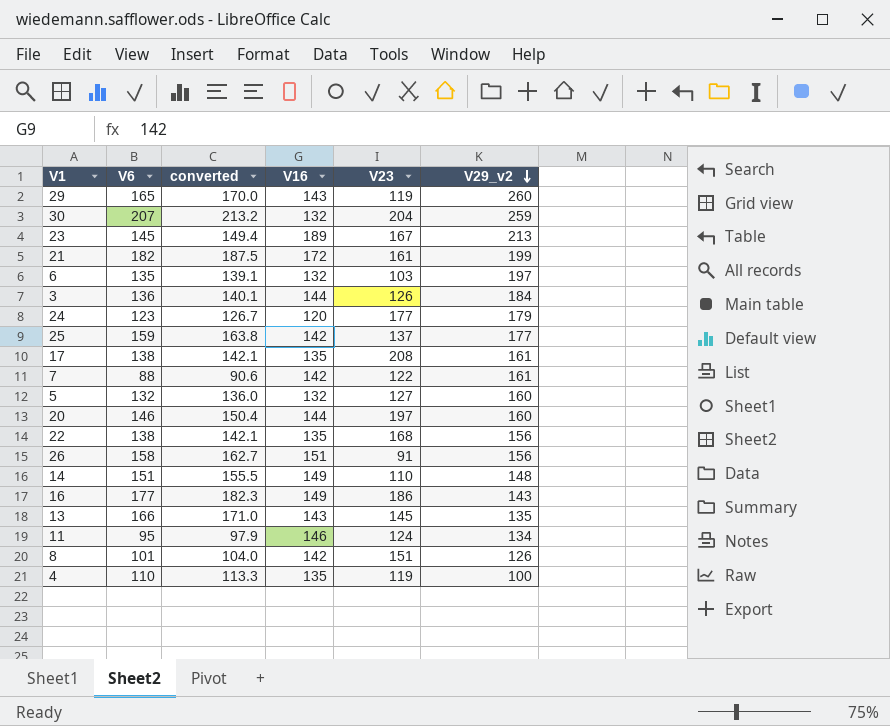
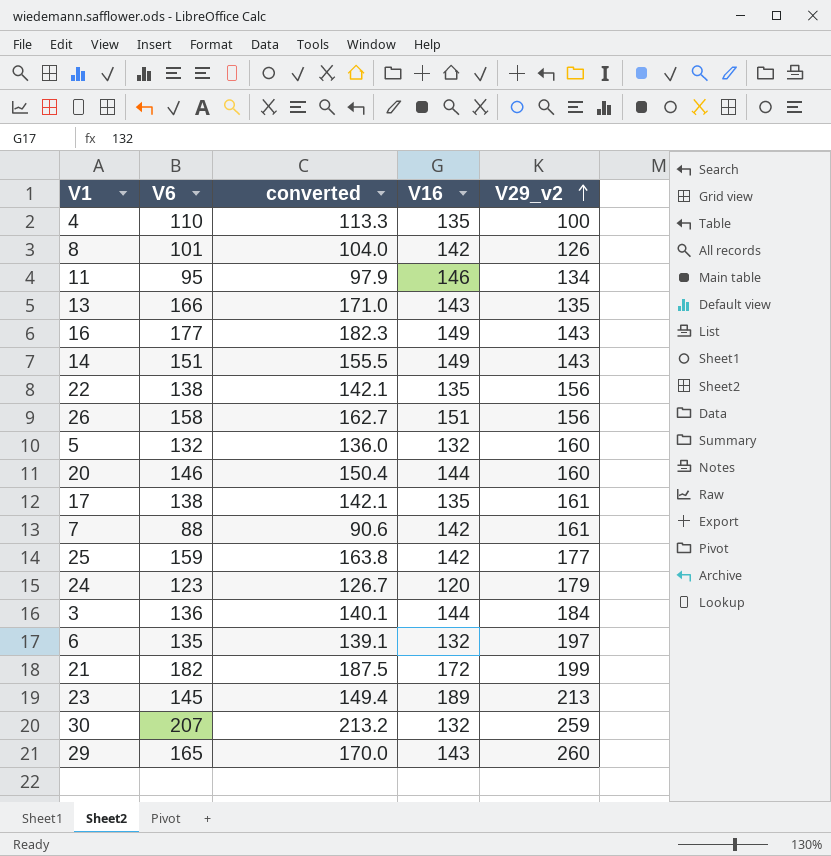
row order: V29_v2 descending -> V29_v2 ascending
column V23 | position: 5 -> none
14 | V29_v2: 148 -> 143

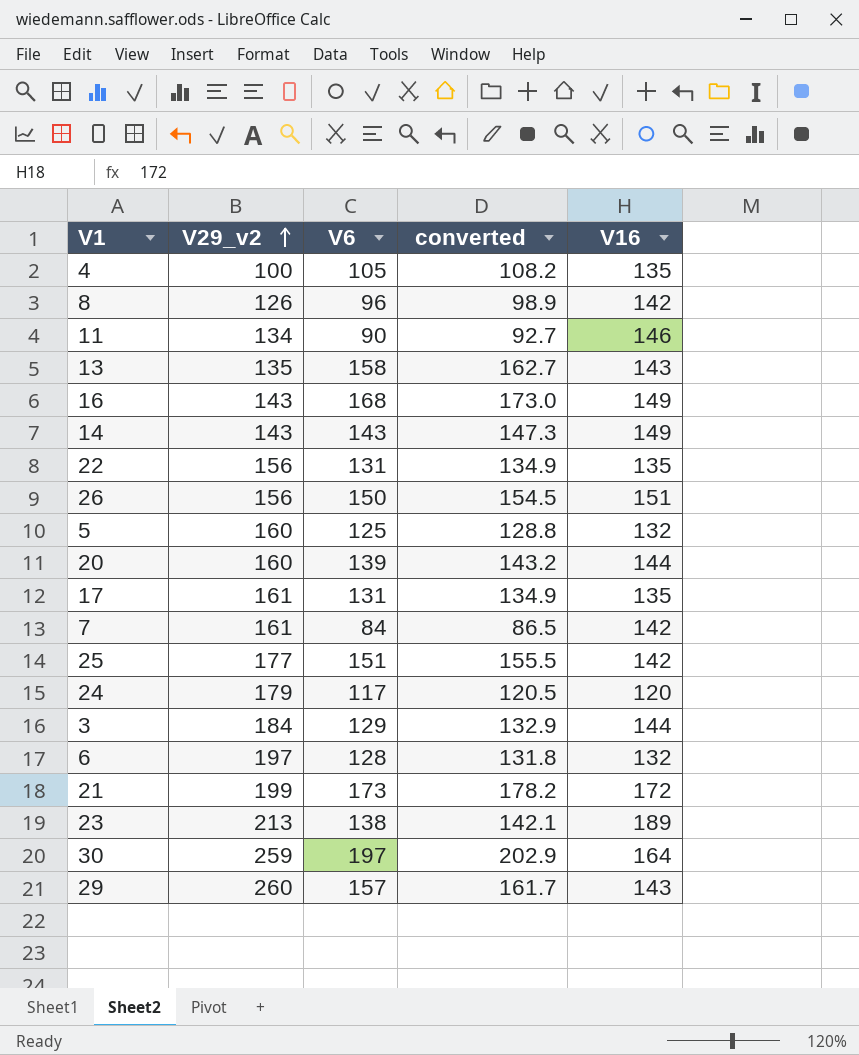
column V29_v2 | position: 5 -> 2
4 | V6: 110 -> 105
4 | converted: 113.3 -> 108.2
8 | V6: 101 -> 96
8 | converted: 104.0 -> 98.9
11 | V6: 95 -> 90
11 | converted: 97.9 -> 92.7
13 | V6: 166 -> 158
13 | converted: 171.0 -> 162.7
16 | V6: 177 -> 168
16 | converted: 182.3 -> 173.0
14 | V6: 151 -> 143
14 | converted: 155.5 -> 147.3
22 | V6: 138 -> 131
22 | converted: 142.1 -> 134.9
26 | V6: 158 -> 150
26 | converted: 162.7 -> 154.5
5 | V6: 132 -> 125
5 | converted: 136.0 -> 128.8
20 | V6: 146 -> 139
20 | converted: 150.4 -> 143.2
17 | V6: 138 -> 131
17 | converted: 142.1 -> 134.9
7 | V6: 88 -> 84
7 | converted: 90.6 -> 86.5
25 | V6: 159 -> 151
25 | converted: 163.8 -> 155.5
24 | V6: 123 -> 117
24 | converted: 126.7 -> 120.5
3 | V6: 136 -> 129
3 | converted: 140.1 -> 132.9
6 | V6: 135 -> 128
6 | converted: 139.1 -> 131.8
21 | V6: 182 -> 173
21 | converted: 187.5 -> 178.2
23 | V6: 145 -> 138
23 | converted: 149.4 -> 142.1
30 | V6: 207 -> 197
30 | converted: 213.2 -> 202.9
30 | V16: 132 -> 164
29 | V6: 165 -> 157
29 | converted: 170.0 -> 161.7

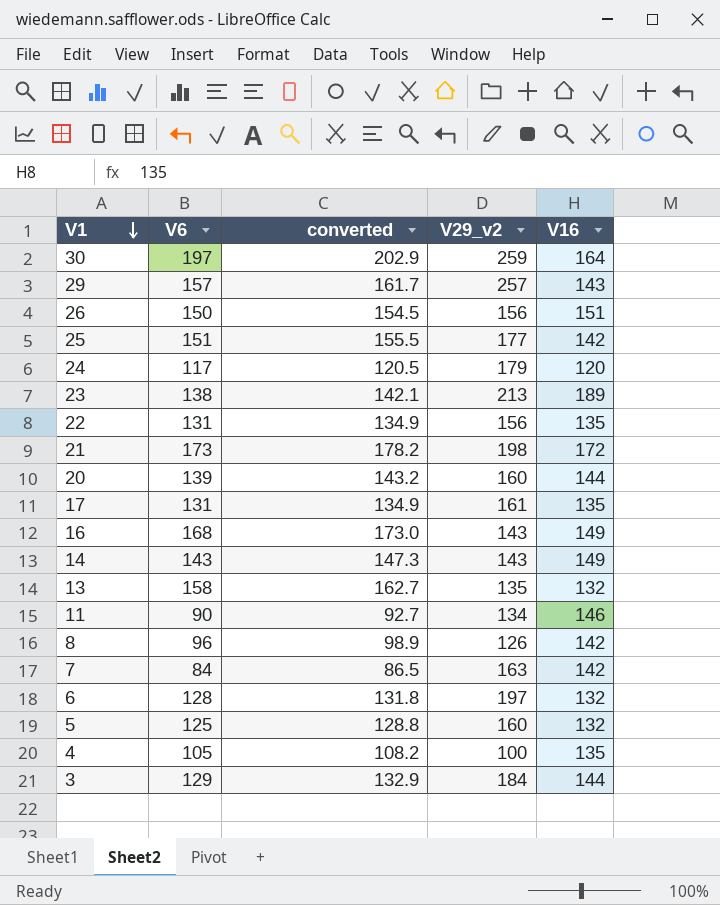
row order: V29_v2 ascending -> V1 descending
column V29_v2 | position: 2 -> 4
29 | V29_v2: 260 -> 257
21 | V29_v2: 199 -> 198
13 | V16: 143 -> 132
7 | V29_v2: 161 -> 163

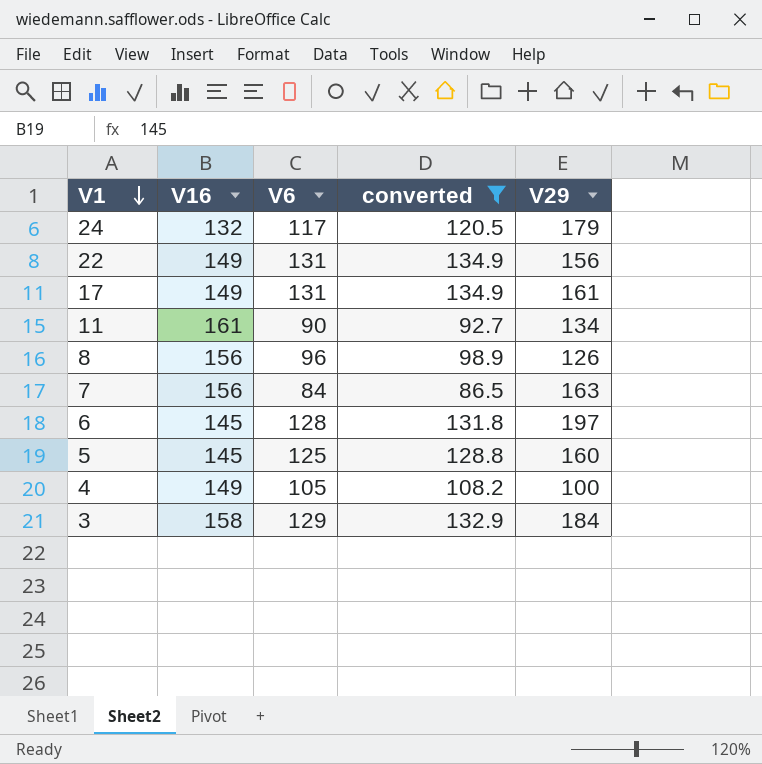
filter: none -> converted <= 134.9
column V16 | position: 5 -> 2
column name: V29_v2 -> V29
24 | V16: 120 -> 132
22 | V16: 135 -> 149
17 | V16: 135 -> 149
11 | V16: 146 -> 161
8 | V16: 142 -> 156
7 | V16: 142 -> 156
6 | V16: 132 -> 145
5 | V16: 132 -> 145
4 | V16: 135 -> 149
3 | V16: 144 -> 158

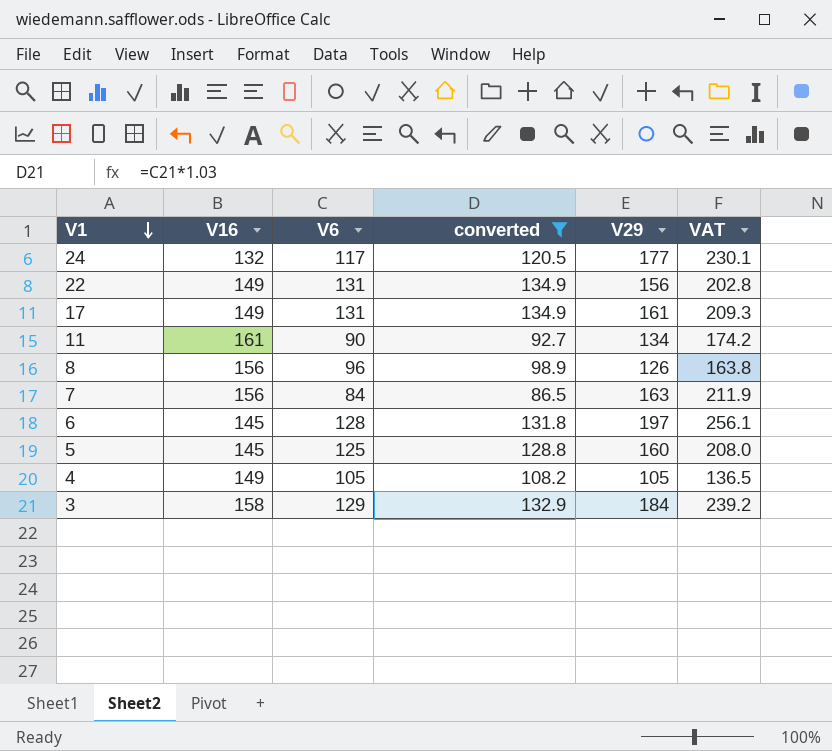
column VAT | formula: none -> [V29] * 1.3
24 | V29: 179 -> 177
4 | V29: 100 -> 105

